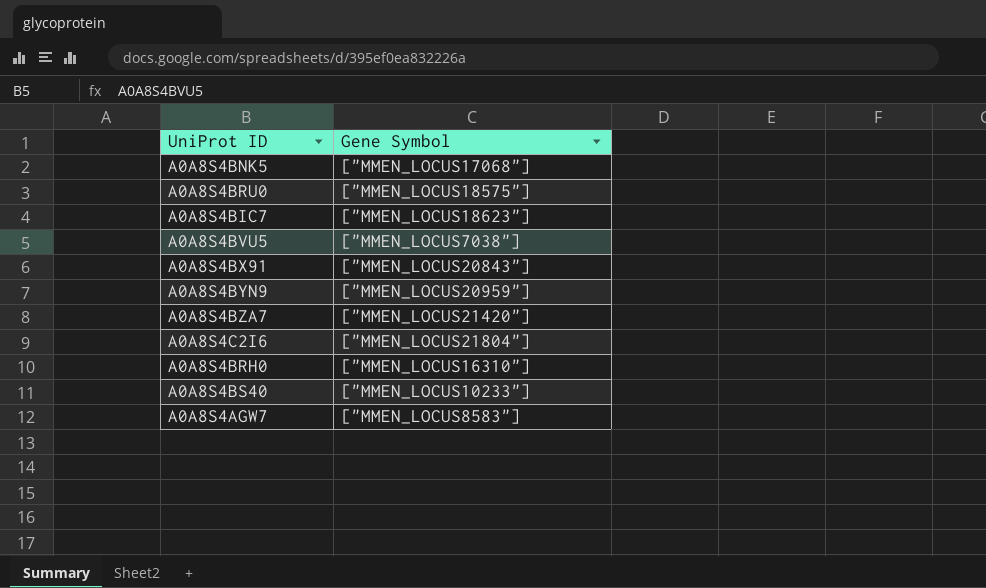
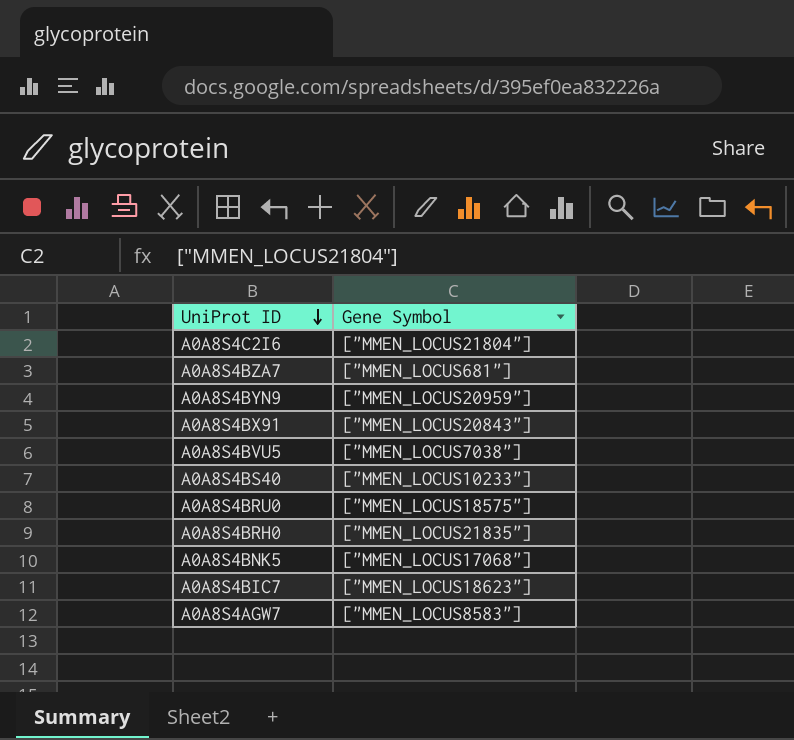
row order: none -> UniProt ID descending
A0A8S4BZA7 | Gene Symbol: ["MMEN_LOCUS21420"] -> ["MMEN_LOCUS681"]
A0A8S4BRH0 | Gene Symbol: ["MMEN_LOCUS16310"] -> ["MMEN_LOCUS21835"]

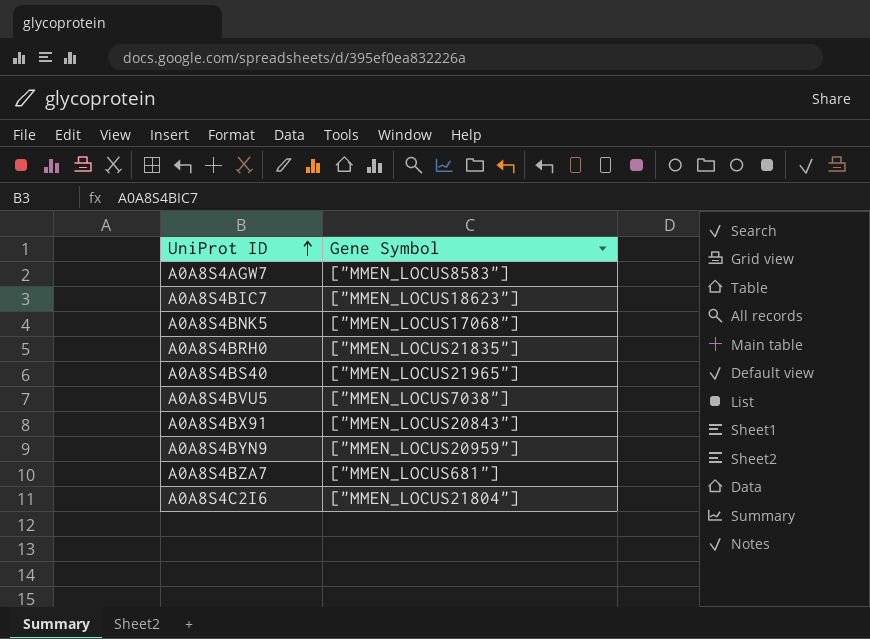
row order: UniProt ID descending -> UniProt ID ascending
row A0A8S4BRU0: ["MMEN_LOCUS18575"] -> none
A0A8S4BS40 | Gene Symbol: ["MMEN_LOCUS10233"] -> ["MMEN_LOCUS21965"]

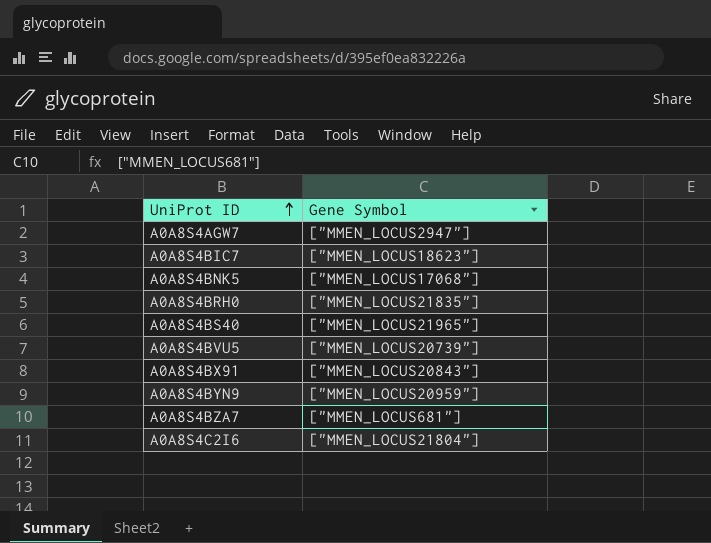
A0A8S4AGW7 | Gene Symbol: ["MMEN_LOCUS8583"] -> ["MMEN_LOCUS2947"]
A0A8S4BVU5 | Gene Symbol: ["MMEN_LOCUS7038"] -> ["MMEN_LOCUS20739"]

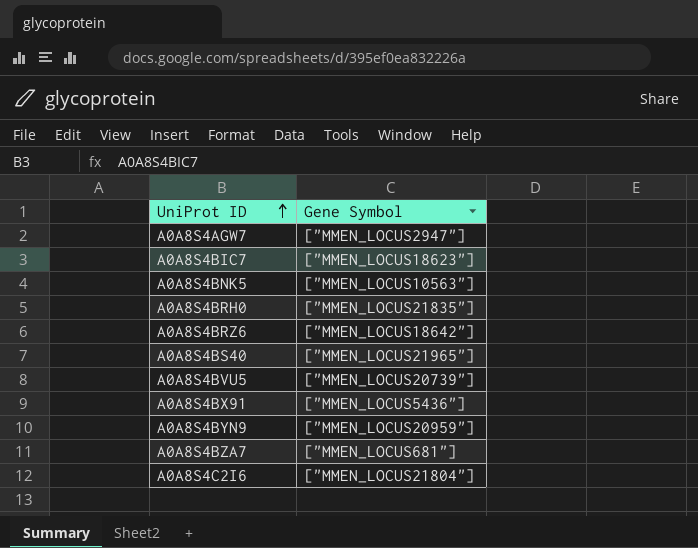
A0A8S4BNK5 | Gene Symbol: ["MMEN_LOCUS17068"] -> ["MMEN_LOCUS10563"]
row A0A8S4BRZ6: none -> ["MMEN_LOCUS18642"]
A0A8S4BX91 | Gene Symbol: ["MMEN_LOCUS20843"] -> ["MMEN_LOCUS5436"]

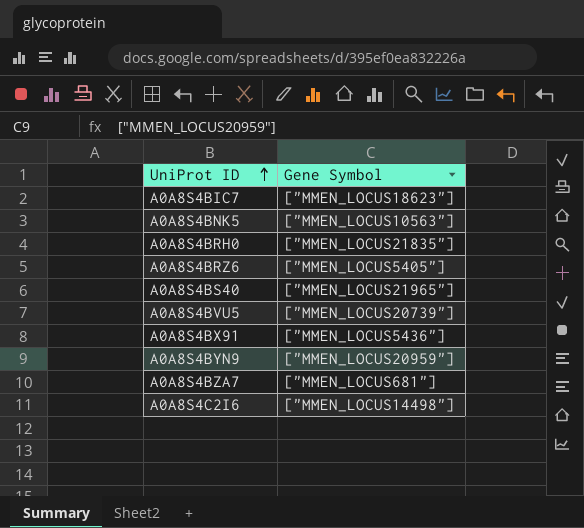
row A0A8S4AGW7: ["MMEN_LOCUS2947"] -> none
A0A8S4BRZ6 | Gene Symbol: ["MMEN_LOCUS18642"] -> ["MMEN_LOCUS5405"]
A0A8S4C2I6 | Gene Symbol: ["MMEN_LOCUS21804"] -> ["MMEN_LOCUS14498"]

